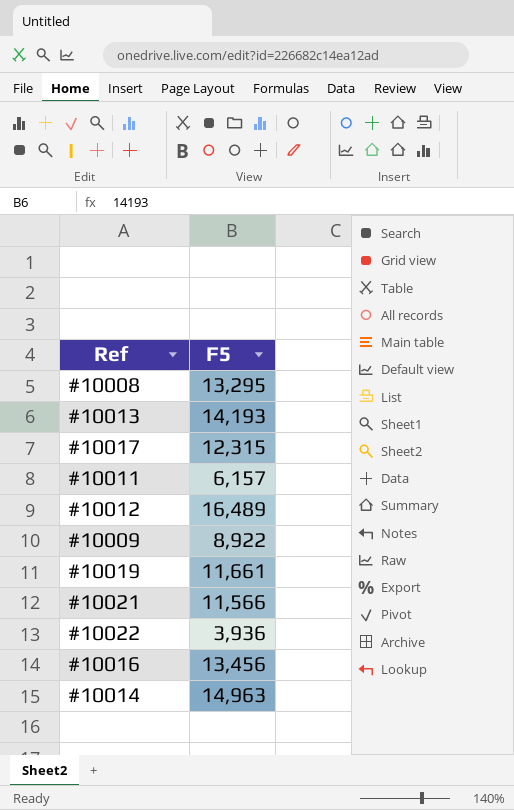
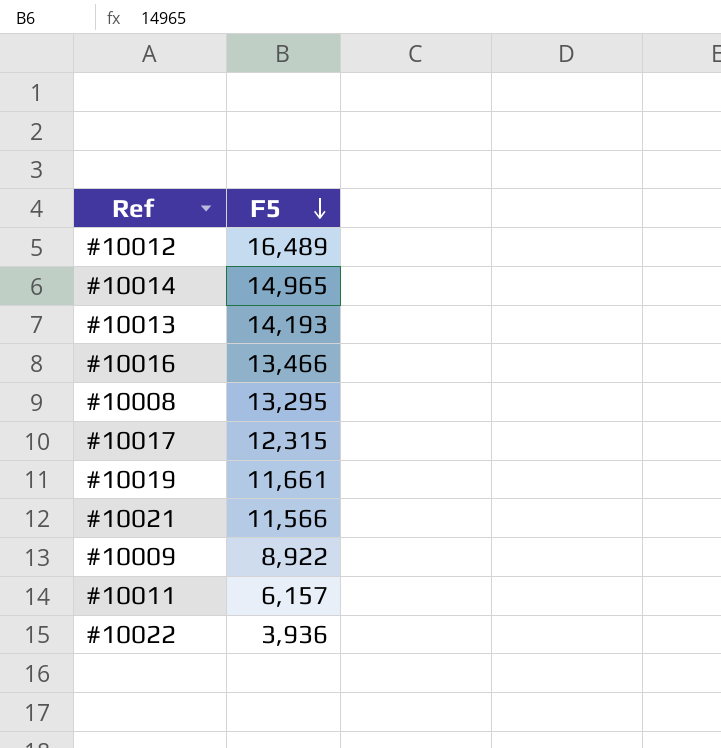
row order: none -> F5 descending
#10014 | F5: 14,963 -> 14,965
#10016 | F5: 13,456 -> 13,466

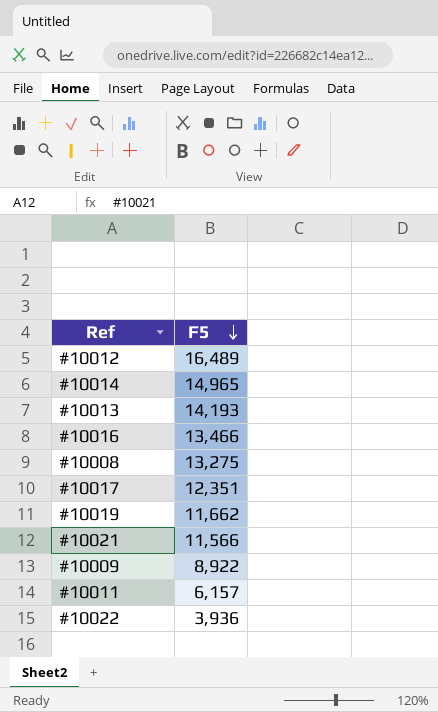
#10008 | F5: 13,295 -> 13,275
#10017 | F5: 12,315 -> 12,351
#10019 | F5: 11,661 -> 11,662

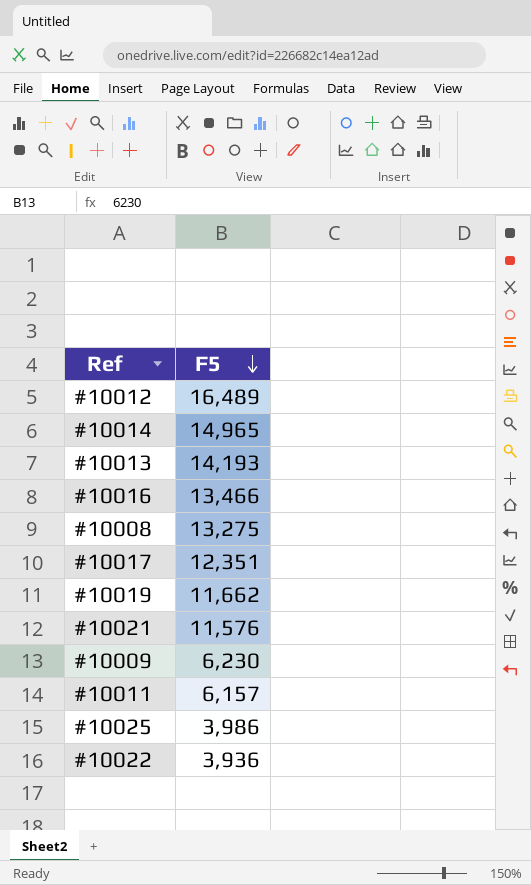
#10021 | F5: 11,566 -> 11,576
#10009 | F5: 8,922 -> 6,230
row #10025: none -> 3,986

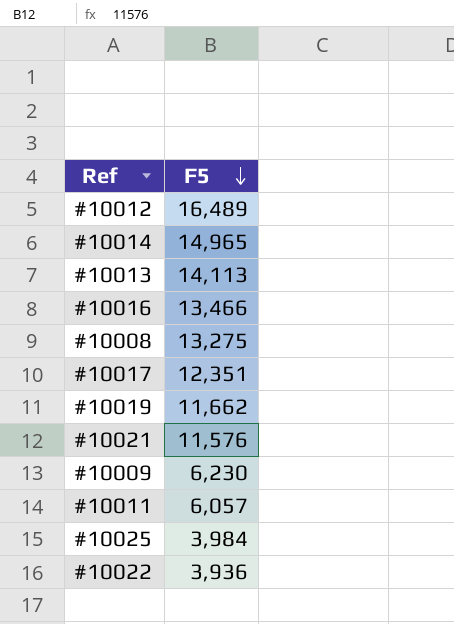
#10013 | F5: 14,193 -> 14,113
#10011 | F5: 6,157 -> 6,057
#10025 | F5: 3,986 -> 3,984

